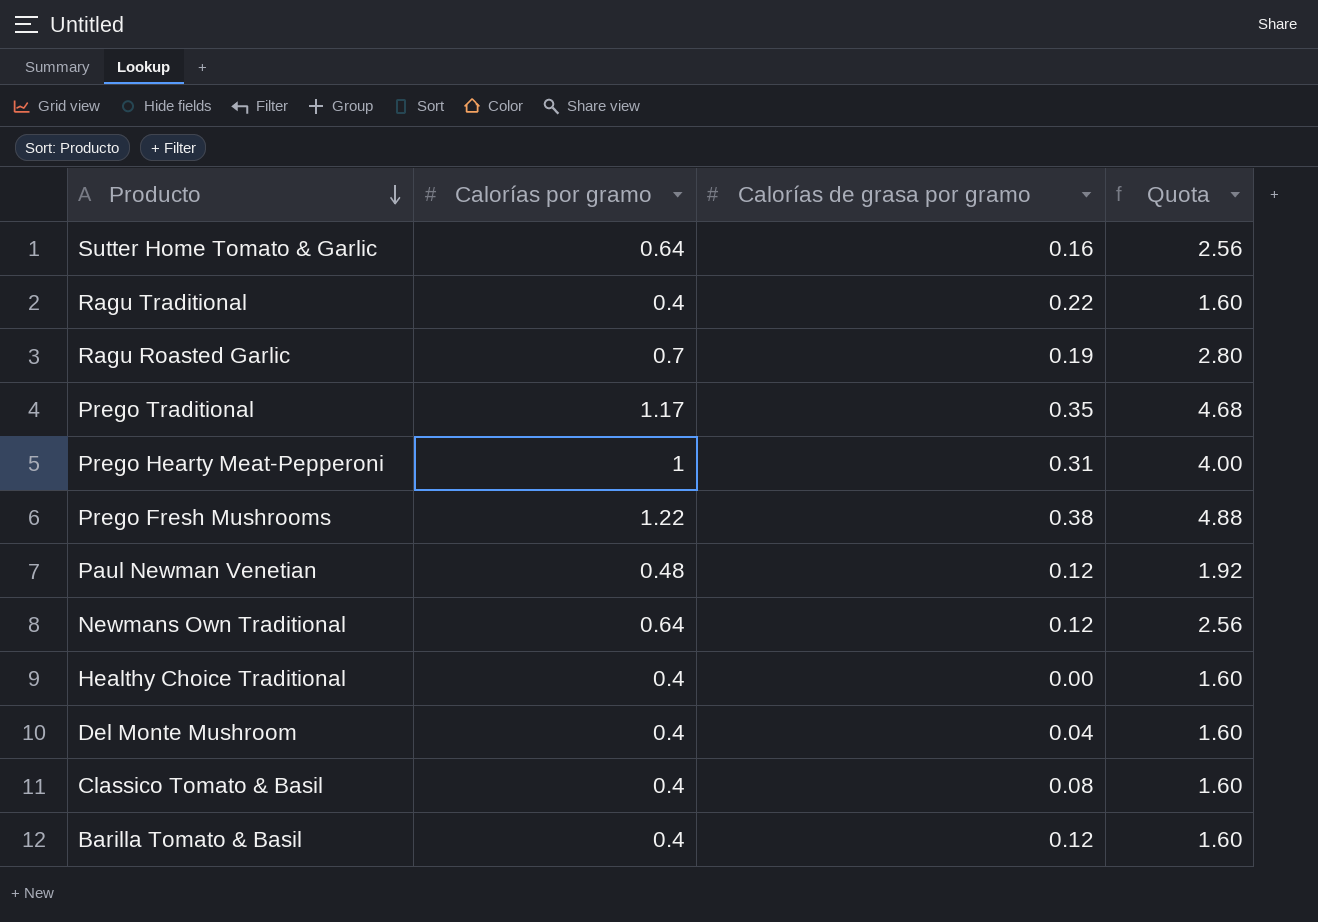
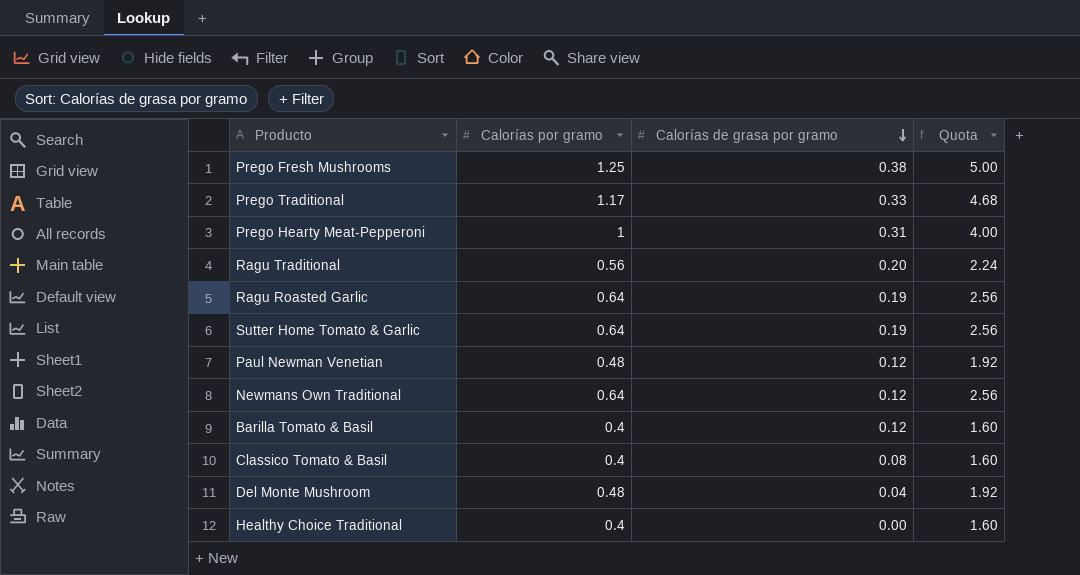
row order: Producto descending -> Calorías de grasa por gramo descending
Prego Fresh Mushrooms | Calorías por gramo: 1.22 -> 1.25
Prego Fresh Mushrooms | Quota: 4.88 -> 5.00
Prego Traditional | Calorías de grasa por gramo: 0.35 -> 0.33
Ragu Traditional | Calorías por gramo: 0.4 -> 0.56
Ragu Traditional | Calorías de grasa por gramo: 0.22 -> 0.20
Ragu Traditional | Quota: 1.60 -> 2.24
Ragu Roasted Garlic | Calorías por gramo: 0.7 -> 0.64
Ragu Roasted Garlic | Quota: 2.80 -> 2.56
Sutter Home Tomato & Garlic | Calorías de grasa por gramo: 0.16 -> 0.19
Del Monte Mushroom | Calorías por gramo: 0.4 -> 0.48
Del Monte Mushroom | Quota: 1.60 -> 1.92

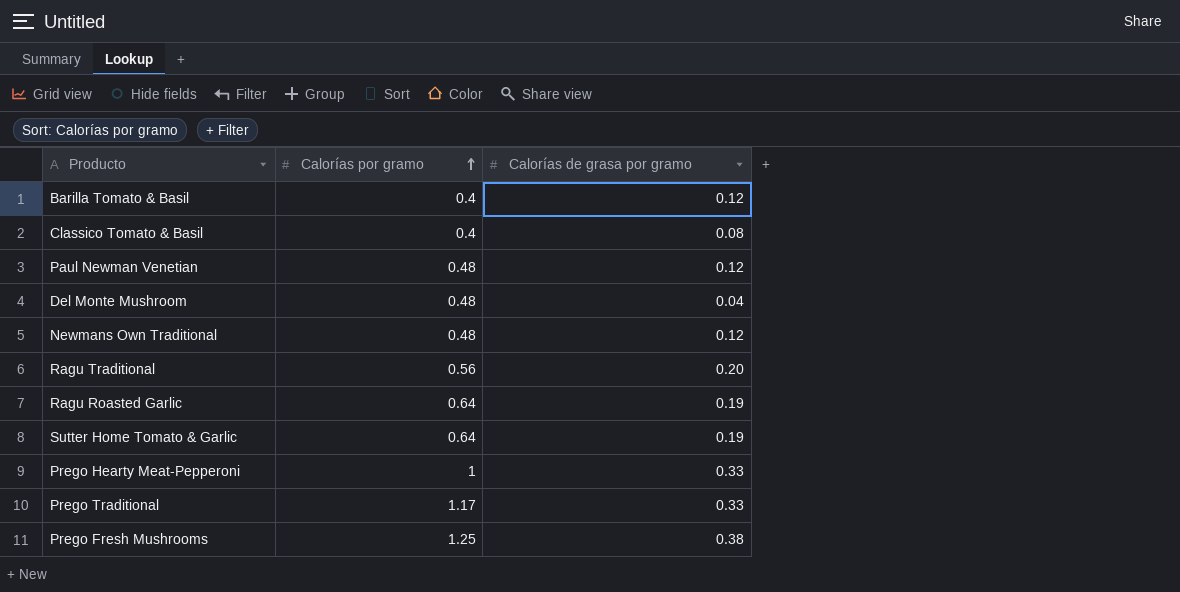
row order: Calorías de grasa por gramo descending -> Calorías por gramo ascending
column Quota | formula: [Calorías por gramo] * 4 -> none
row Healthy Choice Traditional: 0.4 | 0.00 | 1.60 -> none
Newmans Own Traditional | Calorías por gramo: 0.64 -> 0.48
Prego Hearty Meat-Pepperoni | Calorías de grasa por gramo: 0.31 -> 0.33

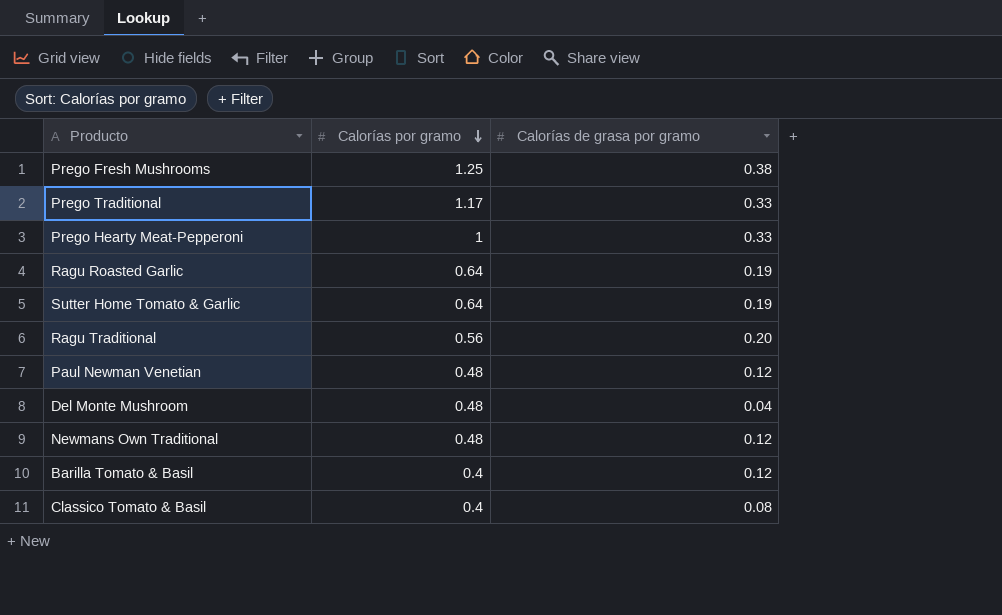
row order: Calorías por gramo ascending -> Calorías por gramo descending

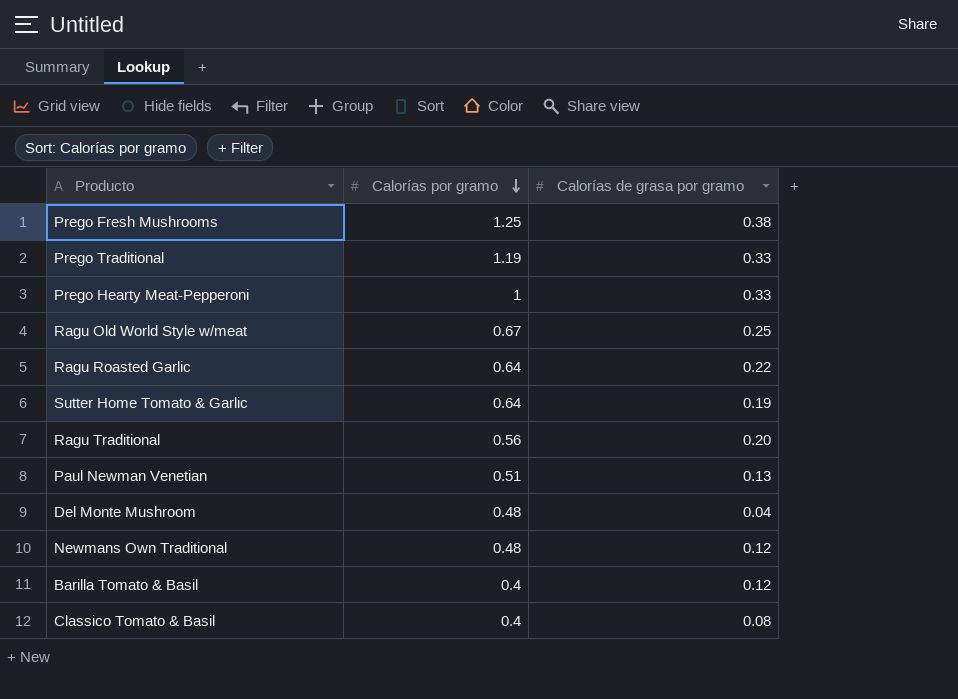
Prego Traditional | Calorías por gramo: 1.17 -> 1.19
row Ragu Old World Style w/meat: none -> 0.67 | 0.25
Ragu Roasted Garlic | Calorías de grasa por gramo: 0.19 -> 0.22
Paul Newman Venetian | Calorías por gramo: 0.48 -> 0.51
Paul Newman Venetian | Calorías de grasa por gramo: 0.12 -> 0.13

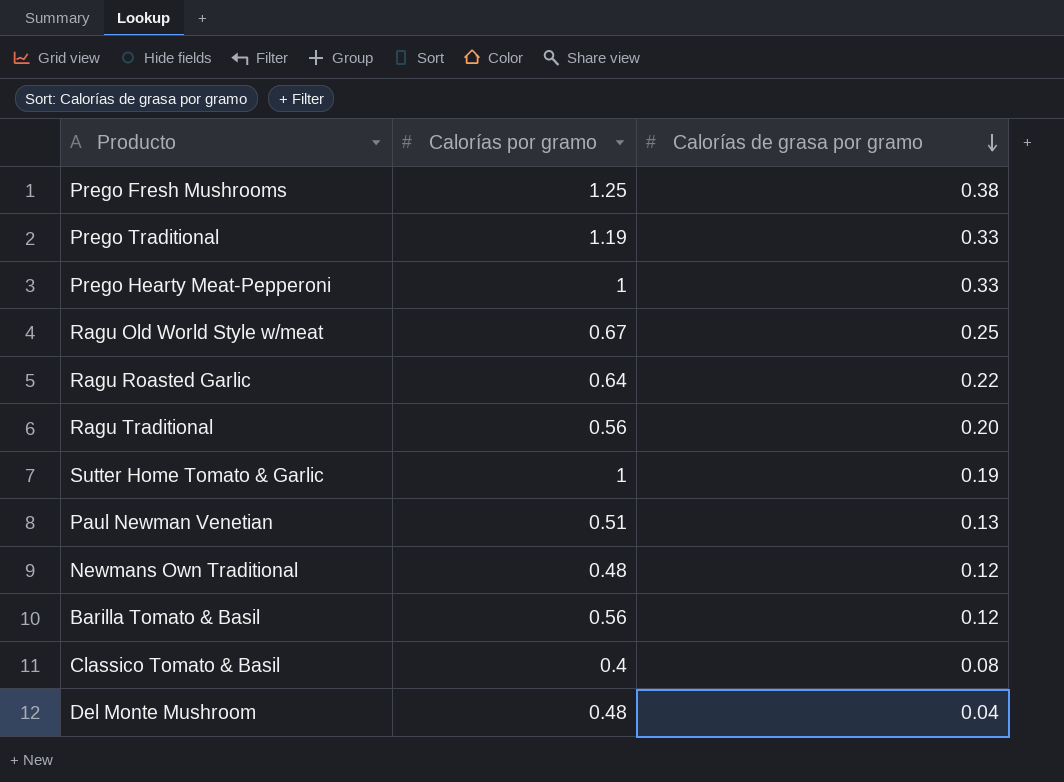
row order: Calorías por gramo descending -> Calorías de grasa por gramo descending
Sutter Home Tomato & Garlic | Calorías por gramo: 0.64 -> 1
Barilla Tomato & Basil | Calorías por gramo: 0.4 -> 0.56

